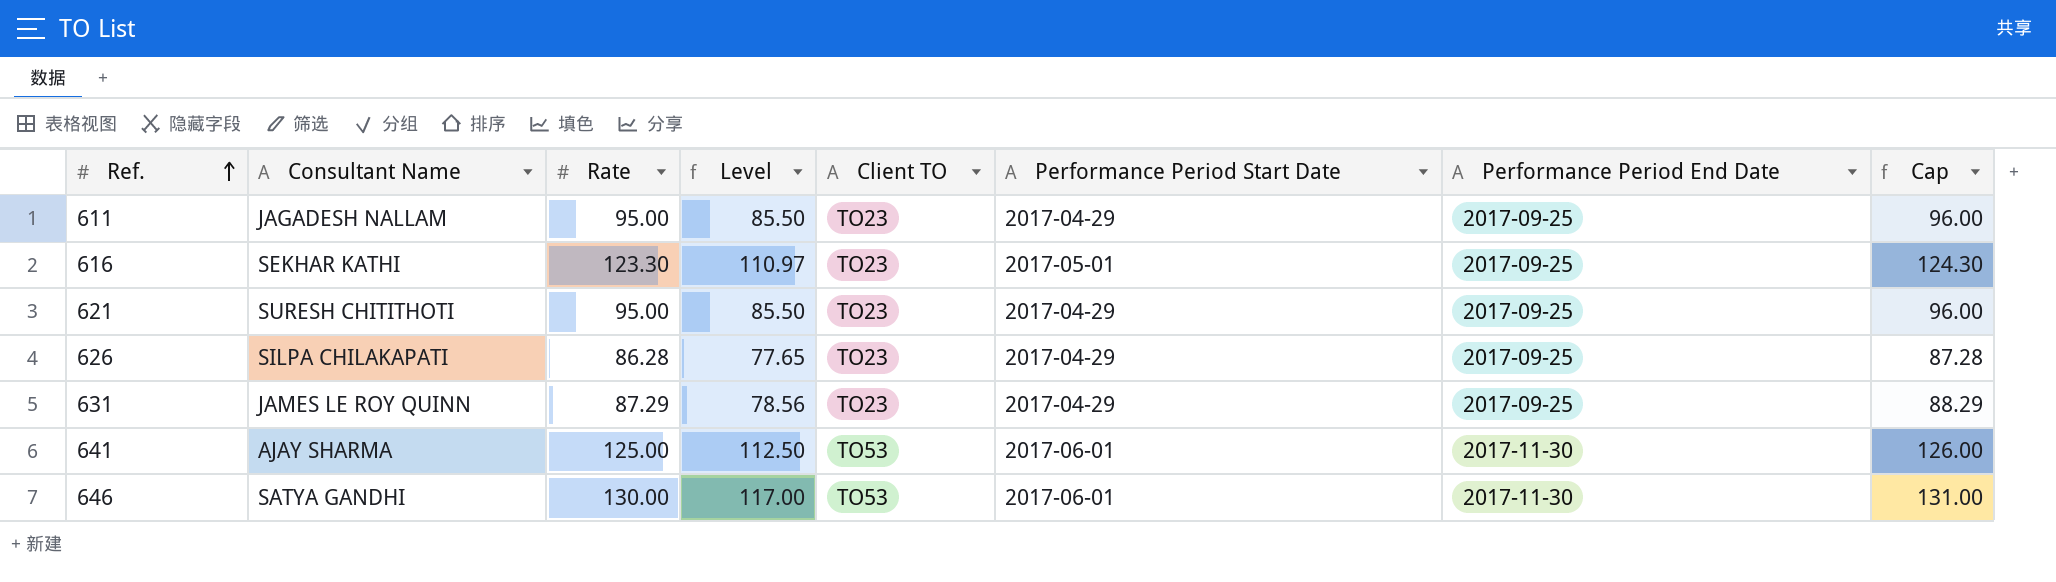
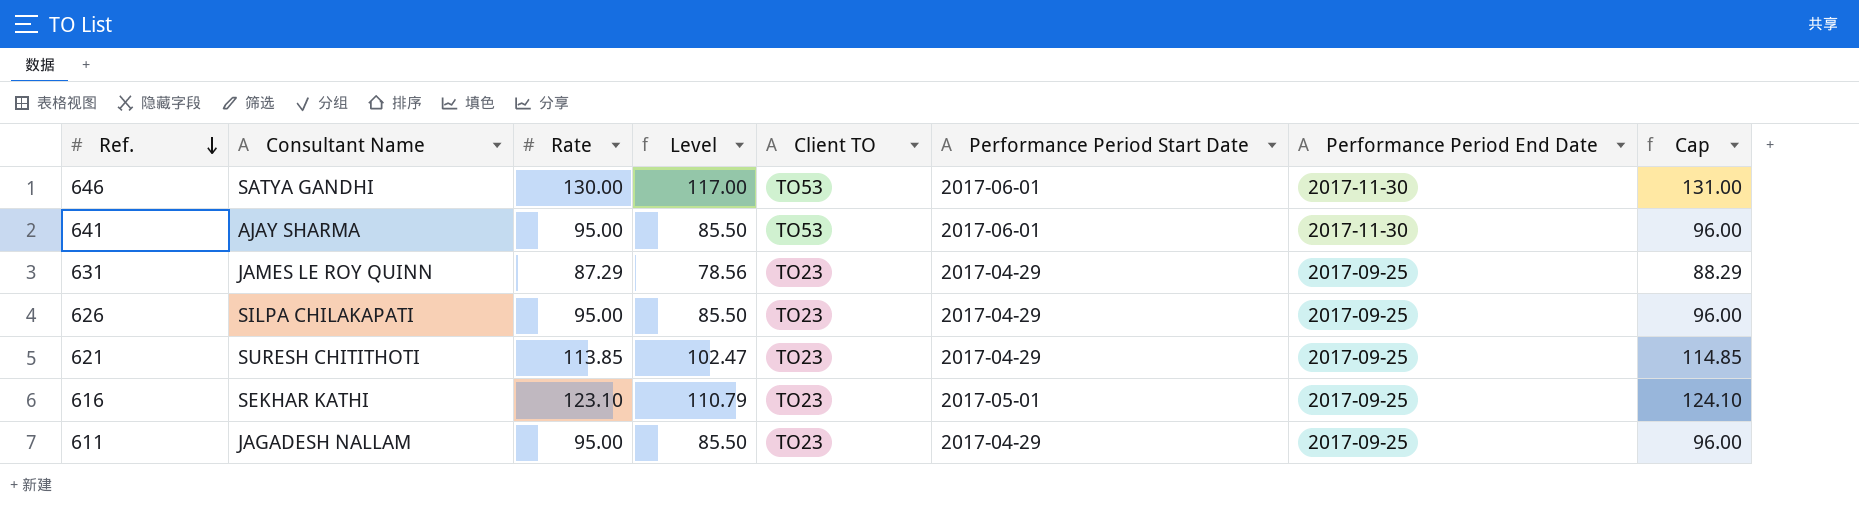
row order: Ref. ascending -> Ref. descending
641 | Rate: 125.00 -> 95.00
641 | Level: 112.50 -> 85.50
641 | Cap: 126.00 -> 96.00
626 | Rate: 86.28 -> 95.00
626 | Level: 77.65 -> 85.50
626 | Cap: 87.28 -> 96.00
621 | Rate: 95.00 -> 113.85
621 | Level: 85.50 -> 102.47
621 | Cap: 96.00 -> 114.85
616 | Rate: 123.30 -> 123.10
616 | Level: 110.97 -> 110.79
616 | Cap: 124.30 -> 124.10

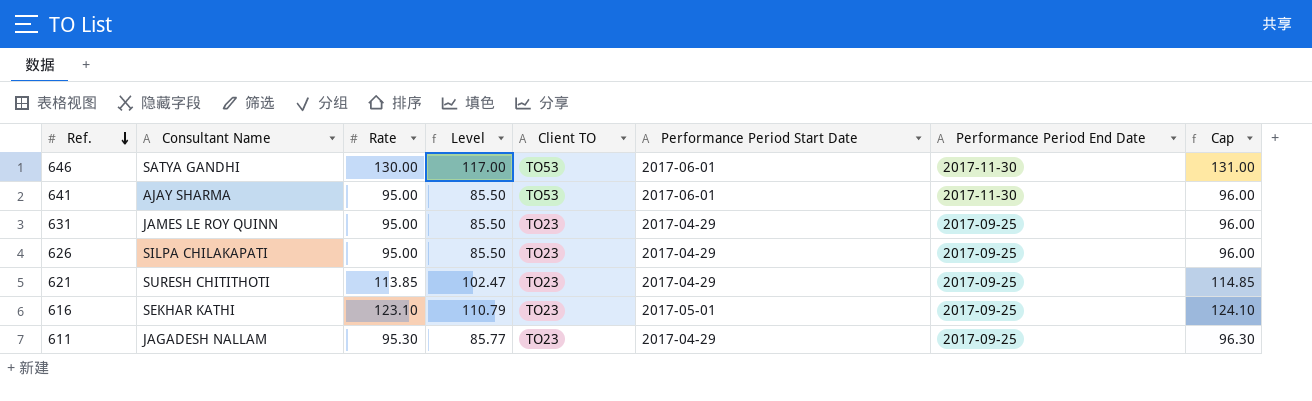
631 | Rate: 87.29 -> 95.00
631 | Level: 78.56 -> 85.50
631 | Cap: 88.29 -> 96.00
611 | Rate: 95.00 -> 95.30
611 | Level: 85.50 -> 85.77
611 | Cap: 96.00 -> 96.30

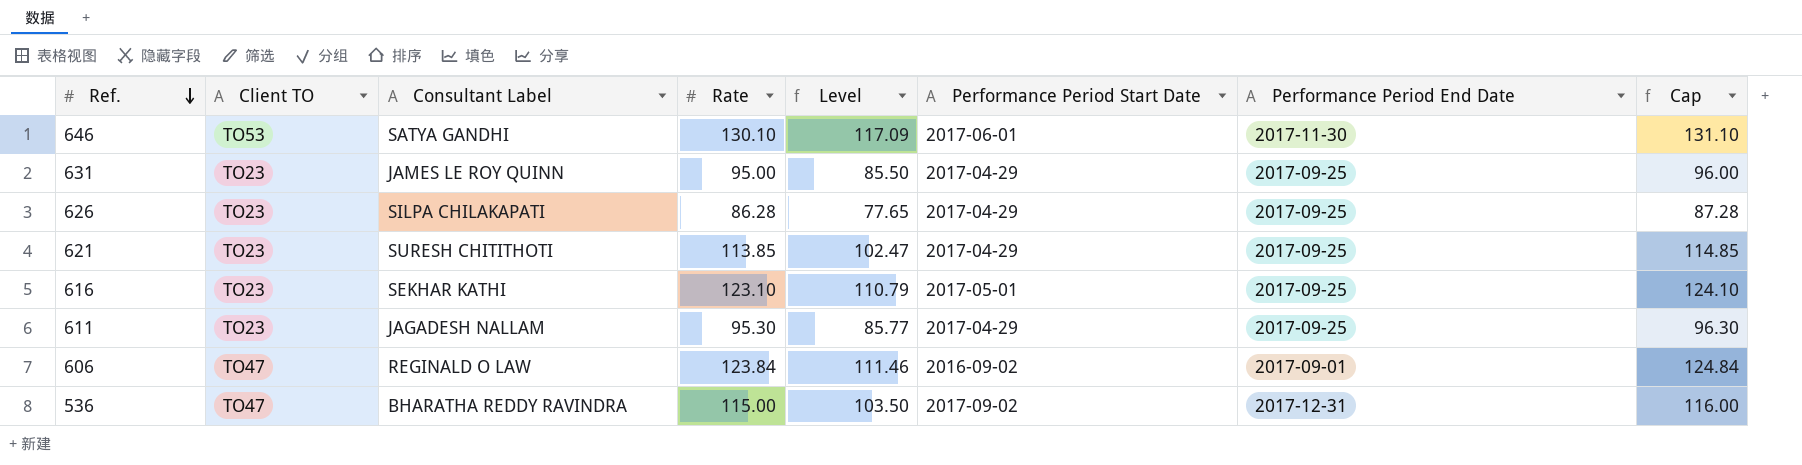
column Client TO | position: 5 -> 2
column name: Consultant Name -> Consultant Label
row 641: AJAY SHARMA | 95.00 | 85.50 | TO53 | 2017-06-01 | 2017-11-30 | 96.00 -> none
646 | Rate: 130.00 -> 130.10
646 | Level: 117.00 -> 117.09
646 | Cap: 131.00 -> 131.10
626 | Rate: 95.00 -> 86.28
626 | Level: 85.50 -> 77.65
626 | Cap: 96.00 -> 87.28
row 606: none -> TO47 | REGINALD O LAW | 123.84 | 111.46 | 2016-09-02 | 2017-09-01 | 124.84
row 536: none -> TO47 | BHARATHA REDDY RAVINDRA | 115.00 | 103.50 | 2017-09-02 | 2017-12-31 | 116.00

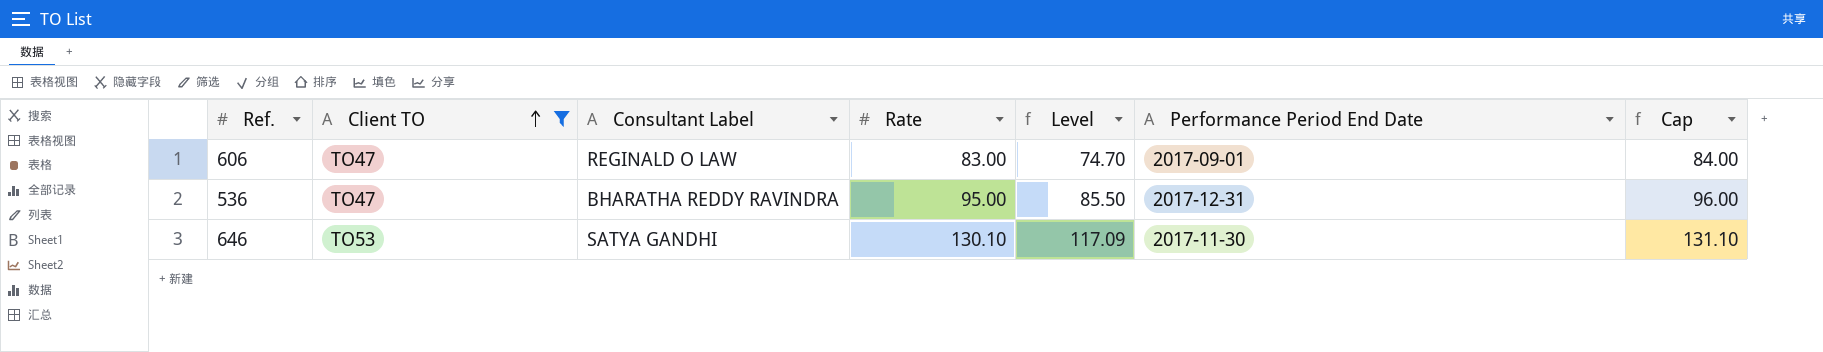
filter: none -> Client TO != TO23
row order: Ref. descending -> Client TO ascending
column Performance Period Start Date | position: 6 -> none
606 | Rate: 123.84 -> 83.00
606 | Level: 111.46 -> 74.70
606 | Cap: 124.84 -> 84.00
536 | Rate: 115.00 -> 95.00
536 | Level: 103.50 -> 85.50
536 | Cap: 116.00 -> 96.00

